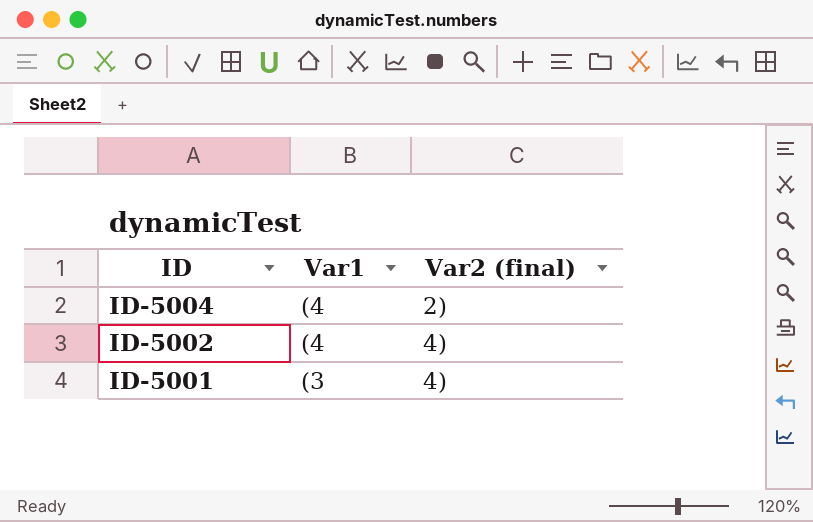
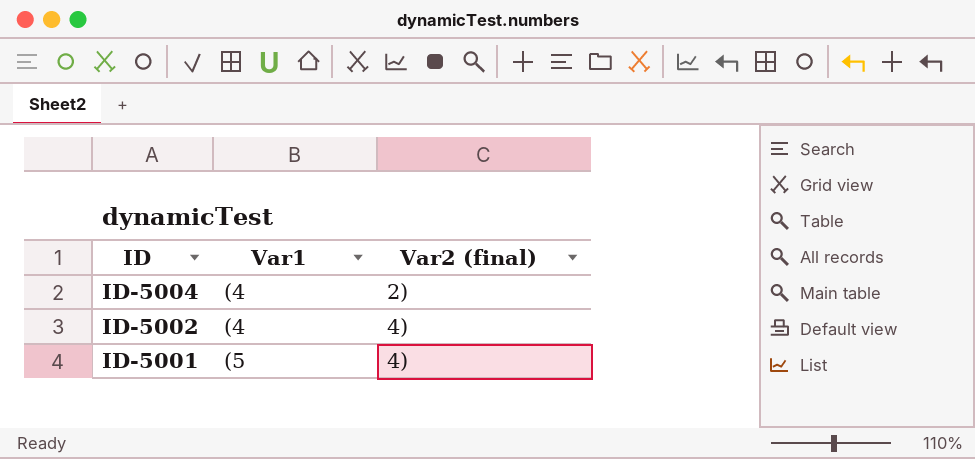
ID-5001 | Var1: (3 -> (5

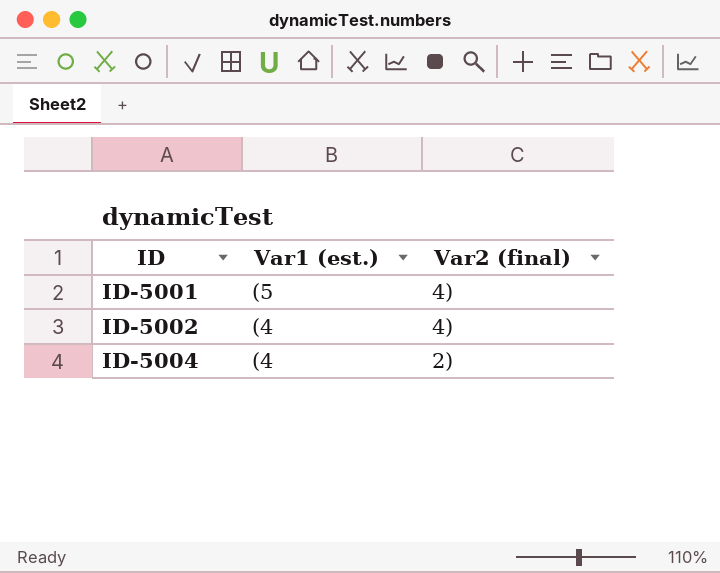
row order: ID descending -> ID ascending
column name: Var1 -> Var1 (est.)

